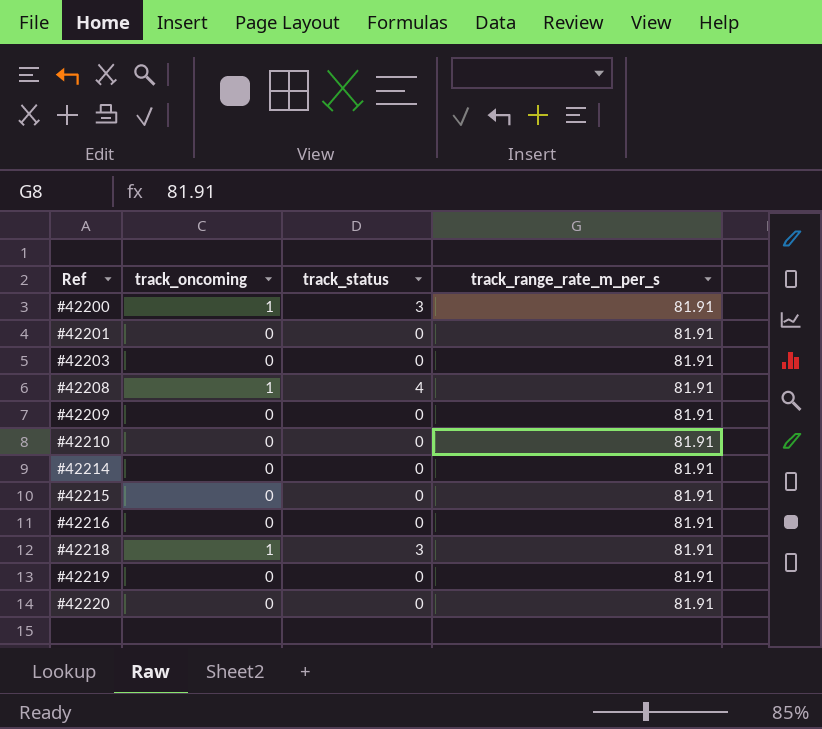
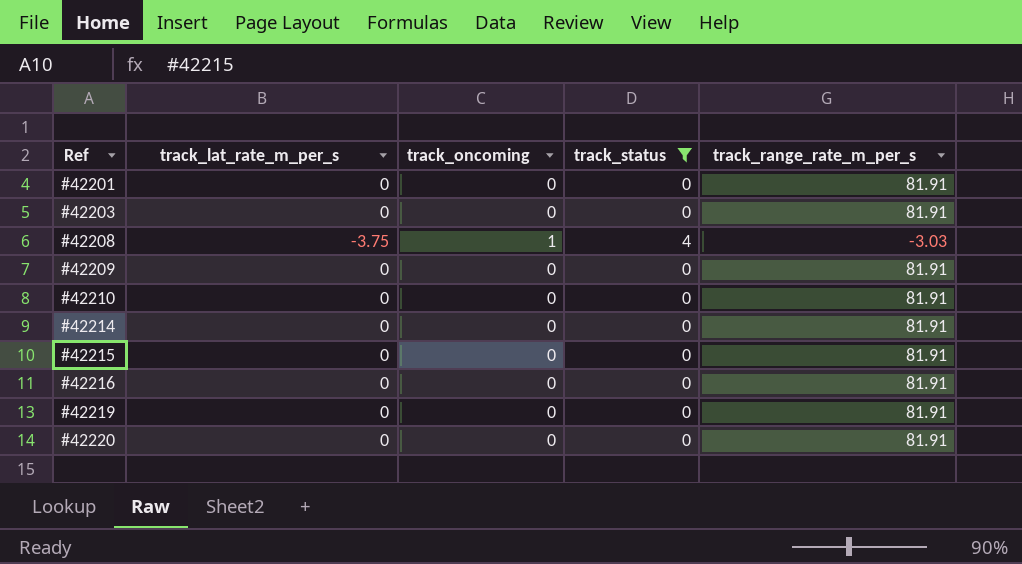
filter: none -> track_status != 3
column track_lat_rate_m_per_s | position: none -> 2
#42208 | track_range_rate_m_per_s: 81.91 -> -3.03

